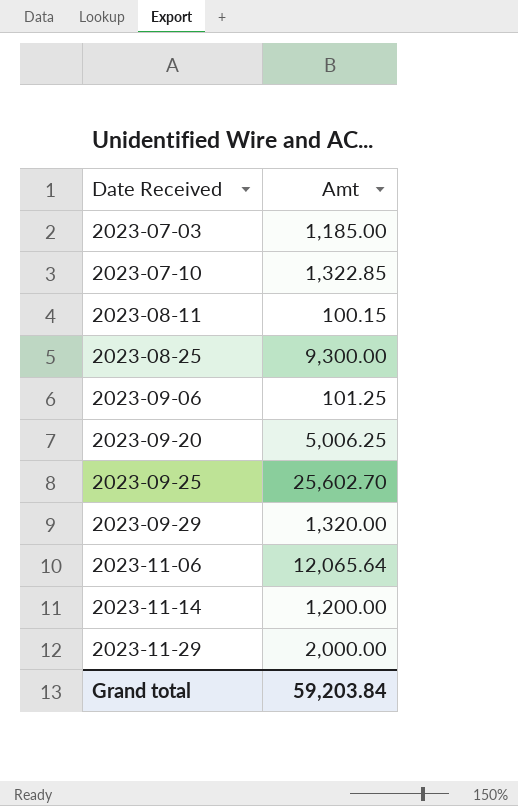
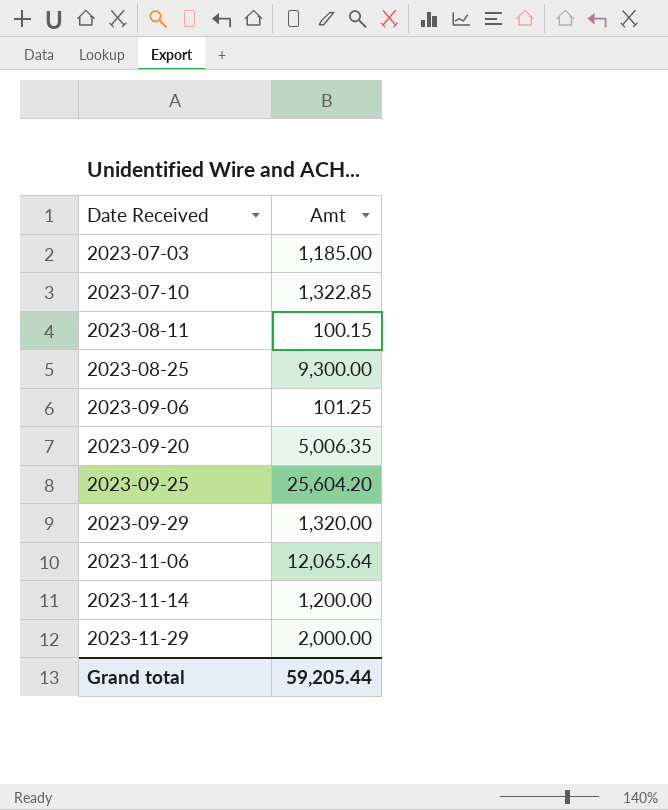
2023-09-20 | Amt: 5,006.25 -> 5,006.35
2023-09-25 | Amt: 25,602.70 -> 25,604.20
Grand total | Amt: 59,203.84 -> 59,205.44

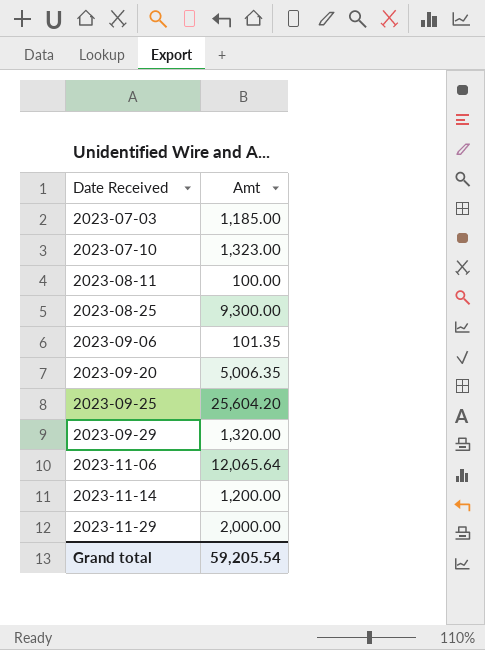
2023-07-10 | Amt: 1,322.85 -> 1,323.00
2023-08-11 | Amt: 100.15 -> 100.00
2023-09-06 | Amt: 101.25 -> 101.35
Grand total | Amt: 59,205.44 -> 59,205.54

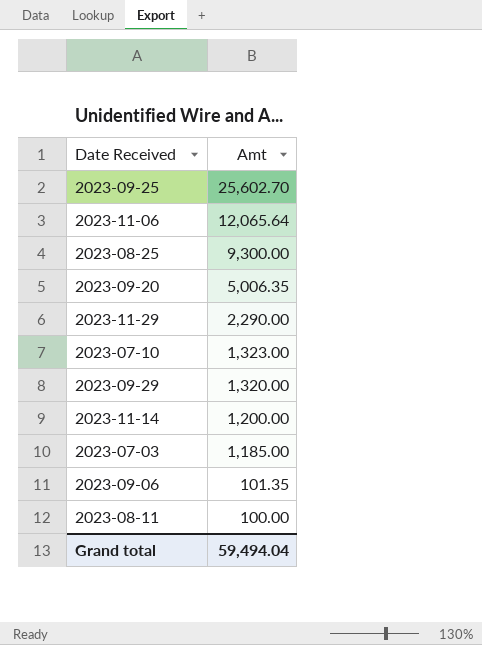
row order: Date Received ascending -> Amt descending
2023-09-25 | Amt: 25,604.20 -> 25,602.70
2023-11-29 | Amt: 2,000.00 -> 2,290.00
Grand total | Amt: 59,205.54 -> 59,494.04

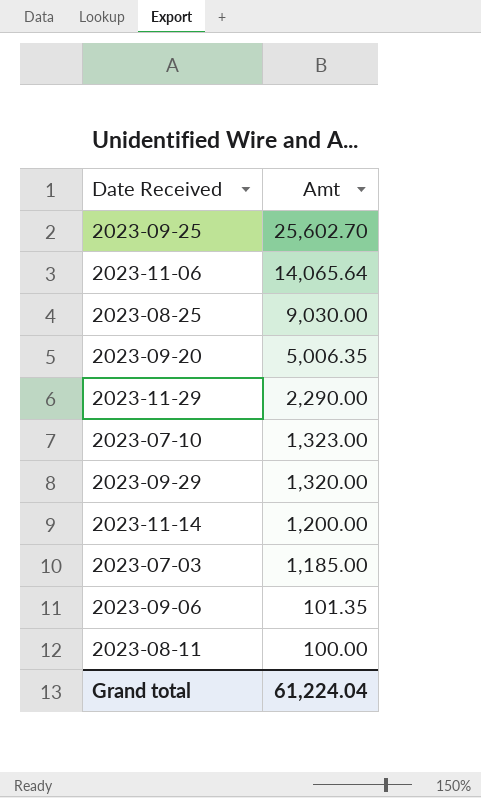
2023-11-06 | Amt: 12,065.64 -> 14,065.64
2023-08-25 | Amt: 9,300.00 -> 9,030.00
Grand total | Amt: 59,494.04 -> 61,224.04

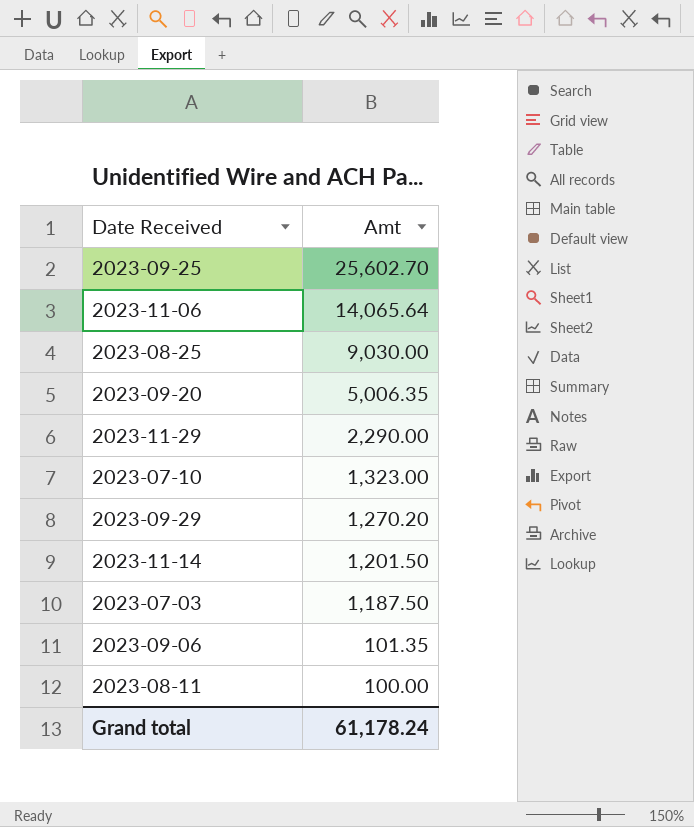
2023-09-29 | Amt: 1,320.00 -> 1,270.20
2023-11-14 | Amt: 1,200.00 -> 1,201.50
2023-07-03 | Amt: 1,185.00 -> 1,187.50
Grand total | Amt: 61,224.04 -> 61,178.24

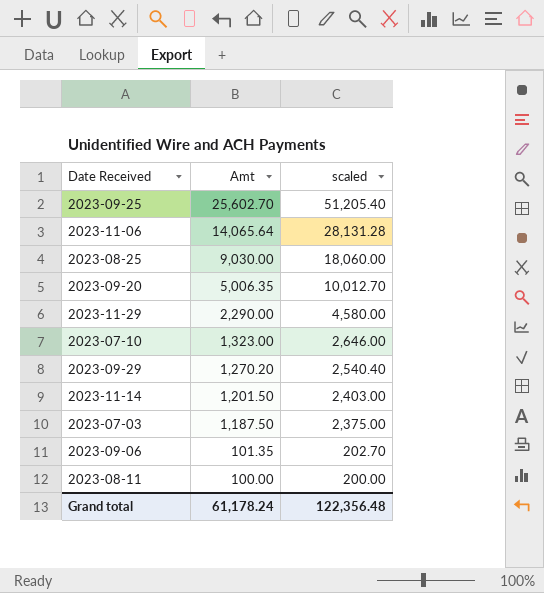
column scaled | formula: none -> [Amt] * 2

